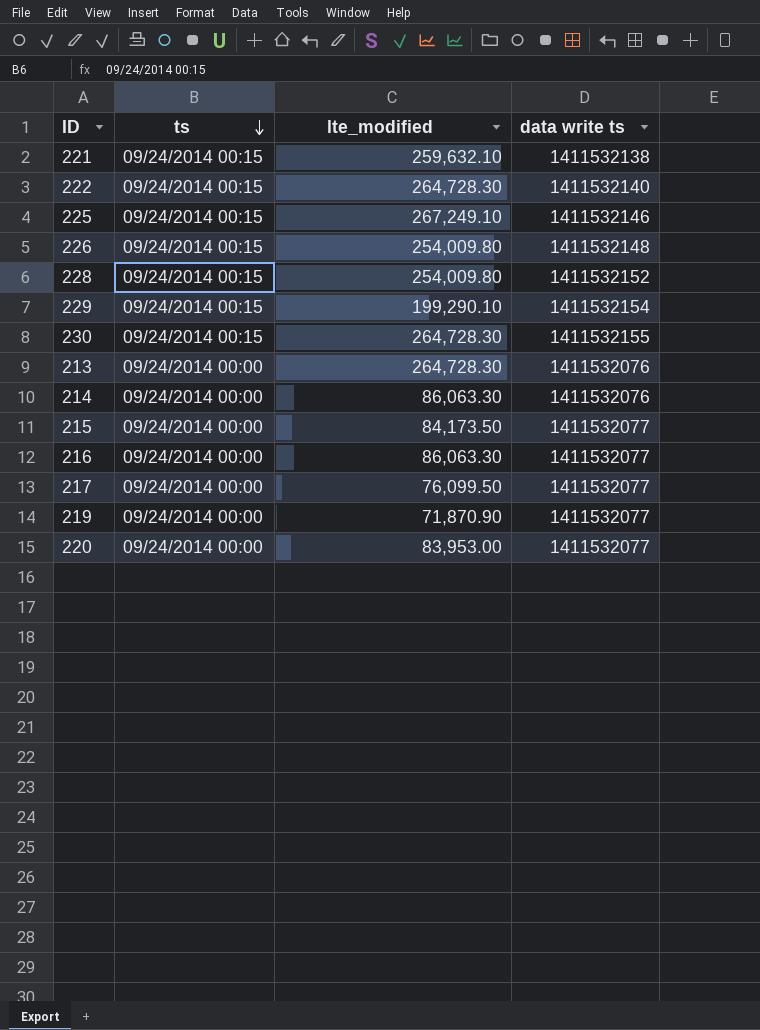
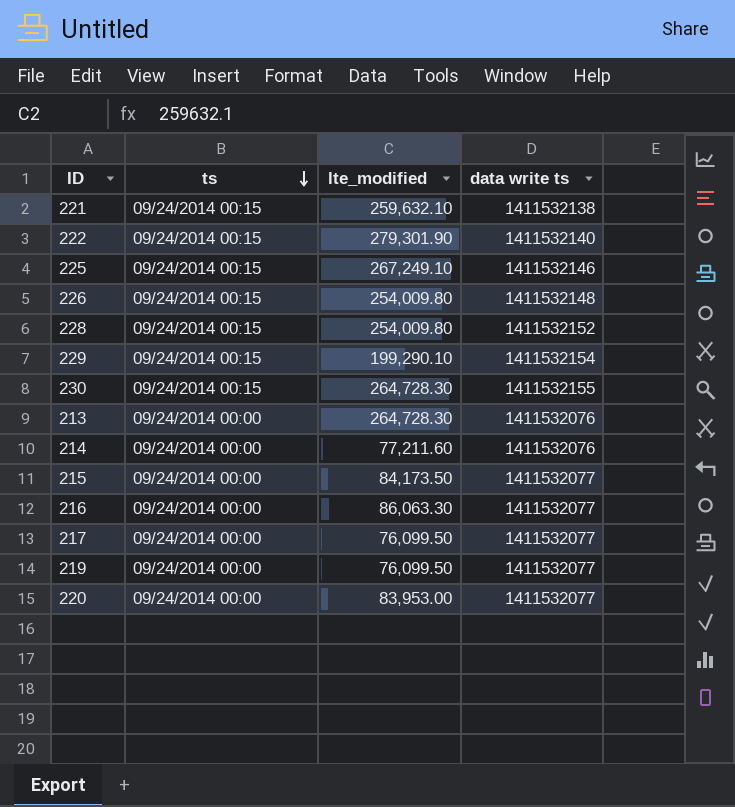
222 | lte_modified: 264,728.30 -> 279,301.90
214 | lte_modified: 86,063.30 -> 77,211.60
219 | lte_modified: 71,870.90 -> 76,099.50

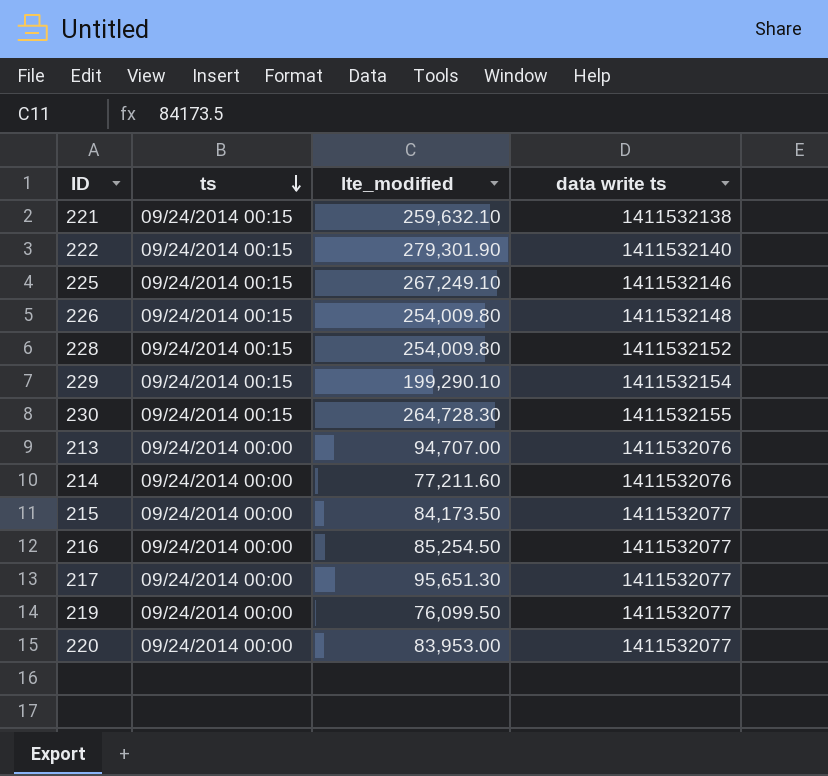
213 | lte_modified: 264,728.30 -> 94,707.00
216 | lte_modified: 86,063.30 -> 85,254.50
217 | lte_modified: 76,099.50 -> 95,651.30

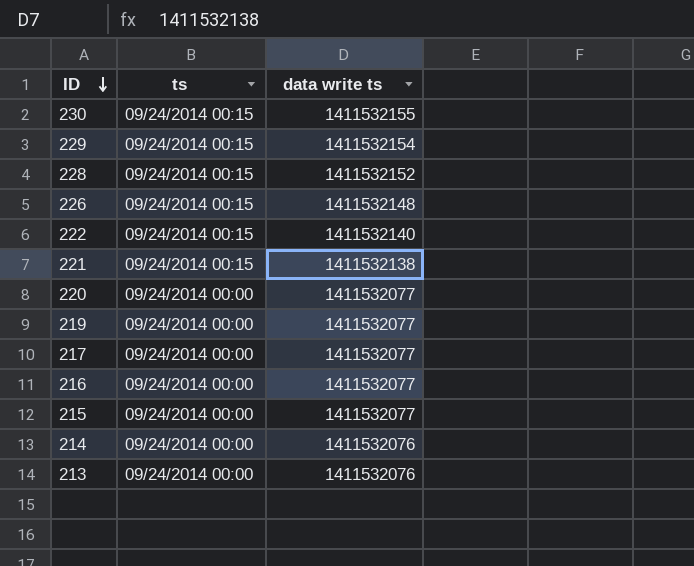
row order: ts descending -> ID descending
column lte_modified | position: 3 -> none
row 225: 09/24/2014 00:15 | 267,249.10 | 1411532146 -> none

